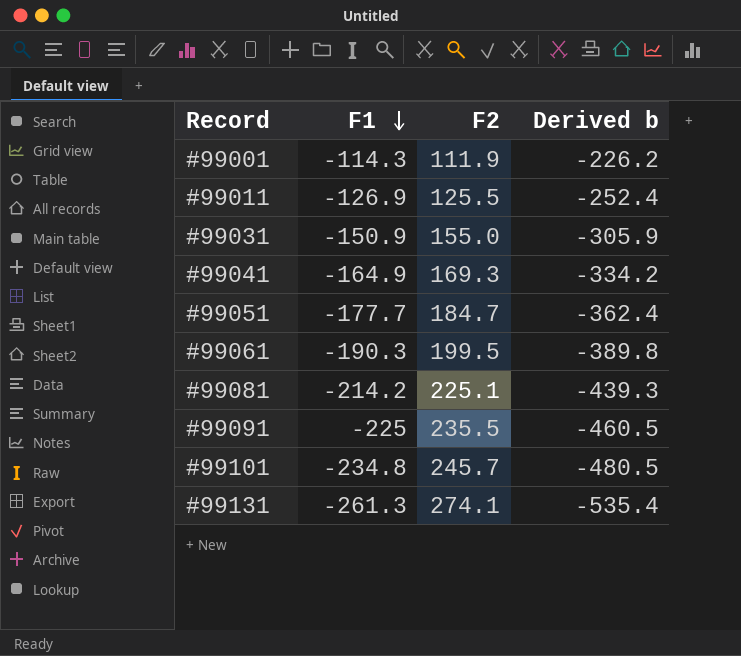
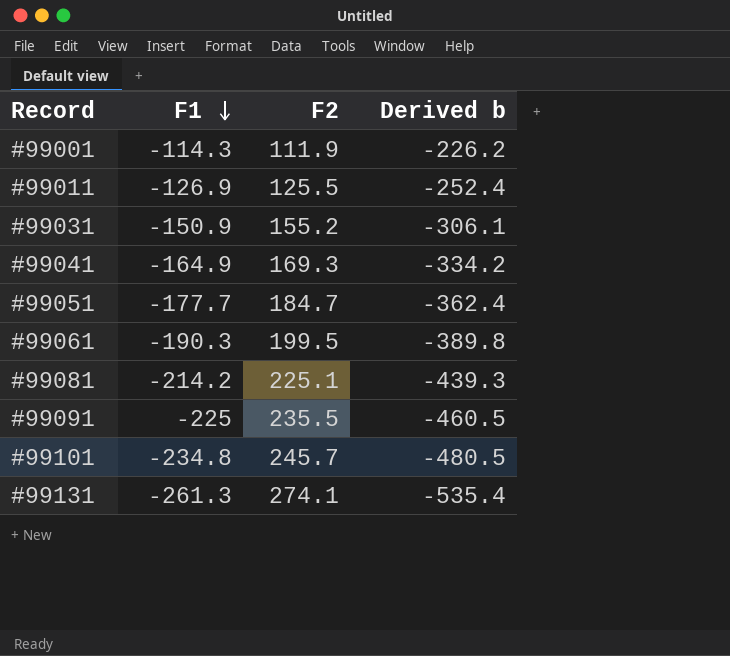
#99031 | F2: 155.0 -> 155.2
#99031 | Derived b: -305.9 -> -306.1

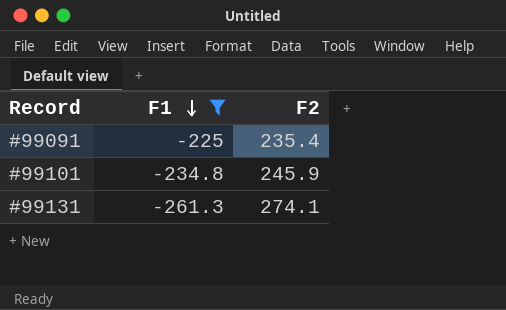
filter: none -> F1 <= -225
column Derived b | formula: [F1] - [F2] -> none
#99091 | F2: 235.5 -> 235.4
#99101 | F2: 245.7 -> 245.9

